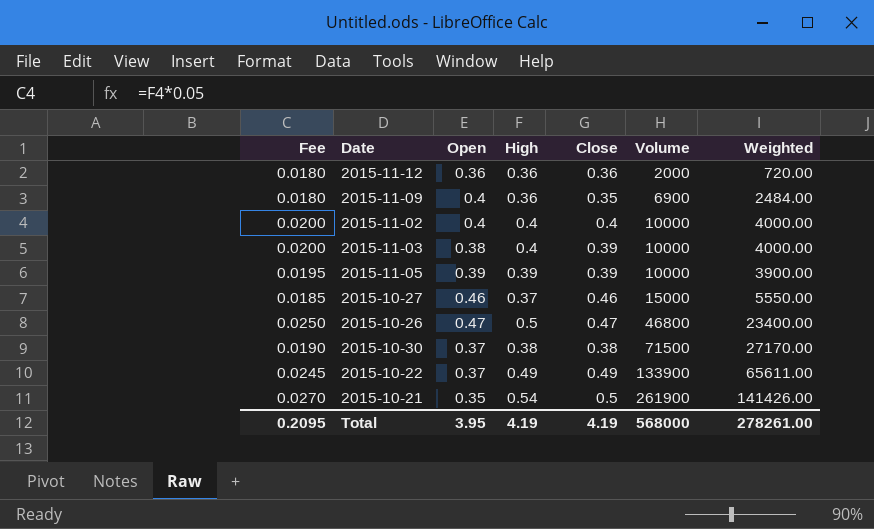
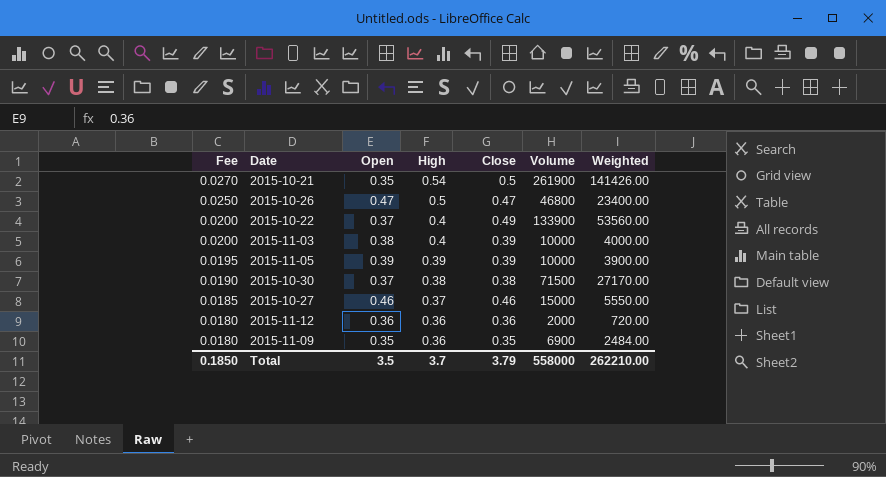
row order: Volume ascending -> Fee descending
row 2015-11-02: 0.0200 | 0.4 | 0.4 | 0.4 | 10000 | 4000.00 -> none
2015-10-22 | Fee: 0.0245 -> 0.0200
2015-10-22 | High: 0.49 -> 0.4
2015-10-22 | Weighted: 65611.00 -> 53560.00
2015-11-09 | Open: 0.4 -> 0.35
Total | Fee: 0.2095 -> 0.1850
Total | Open: 3.95 -> 3.5
Total | High: 4.19 -> 3.7
Total | Close: 4.19 -> 3.79
Total | Volume: 568000 -> 558000
Total | Weighted: 278261.00 -> 262210.00

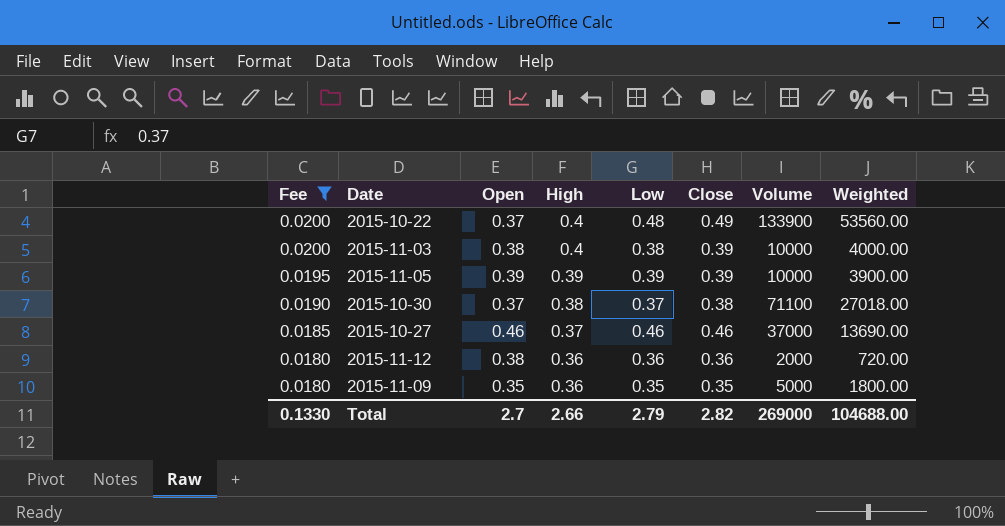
filter: none -> Fee <= 0.0200
column Low | position: none -> 5
2015-10-30 | Volume: 71500 -> 71100
2015-10-30 | Weighted: 27170.00 -> 27018.00
2015-10-27 | Volume: 15000 -> 37000
2015-10-27 | Weighted: 5550.00 -> 13690.00
2015-11-12 | Open: 0.36 -> 0.38
2015-11-09 | Volume: 6900 -> 5000
2015-11-09 | Weighted: 2484.00 -> 1800.00
Total | Fee: 0.1850 -> 0.1330
Total | Open: 3.5 -> 2.7
Total | High: 3.7 -> 2.66
Total | Close: 3.79 -> 2.82
Total | Volume: 558000 -> 269000
Total | Weighted: 262210.00 -> 104688.00

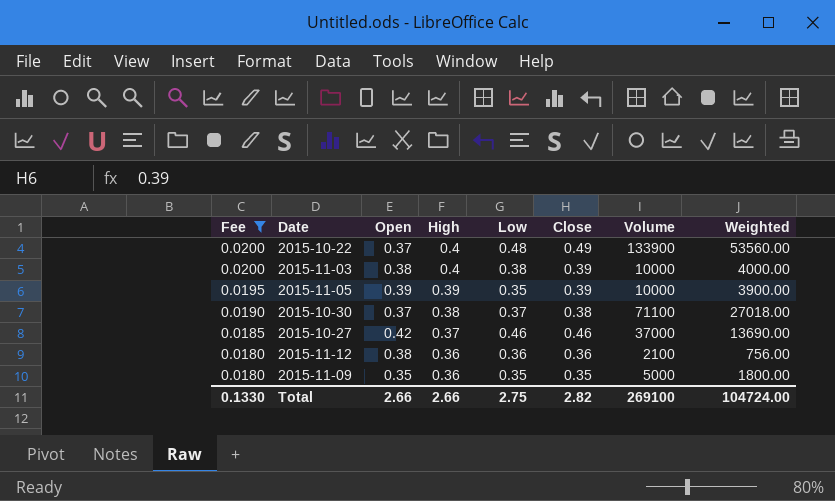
2015-11-05 | Low: 0.39 -> 0.35
2015-10-27 | Open: 0.46 -> 0.42
2015-11-12 | Volume: 2000 -> 2100
2015-11-12 | Weighted: 720.00 -> 756.00
Total | Open: 2.7 -> 2.66
Total | Low: 2.79 -> 2.75
Total | Volume: 269000 -> 269100
Total | Weighted: 104688.00 -> 104724.00

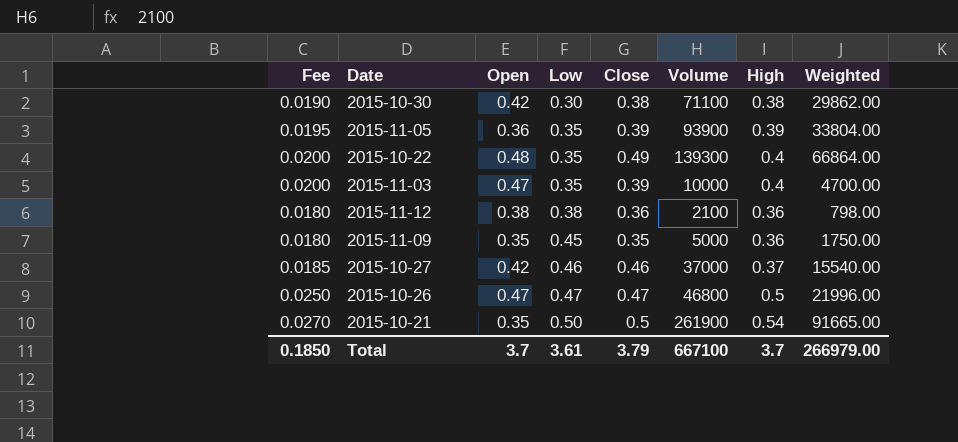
filter: Fee <= 0.0200 -> none
row order: Fee descending -> Low ascending
column High | position: 4 -> 7
column Weighted | formula: [High] * [Volume] -> [Open] * [Volume]
2015-10-30 | Open: 0.37 -> 0.42
2015-10-30 | Low: 0.37 -> 0.30
2015-11-05 | Open: 0.39 -> 0.36
2015-11-05 | Volume: 10000 -> 93900
2015-10-22 | Open: 0.37 -> 0.48
2015-10-22 | Low: 0.48 -> 0.35
2015-10-22 | Volume: 133900 -> 139300
2015-11-03 | Open: 0.38 -> 0.47
2015-11-03 | Low: 0.38 -> 0.35
2015-11-12 | Low: 0.36 -> 0.38
2015-11-09 | Low: 0.35 -> 0.45
Total | Fee: 0.1330 -> 0.1850
Total | Open: 2.66 -> 3.7
Total | Low: 2.75 -> 3.61
Total | Close: 2.82 -> 3.79
Total | Volume: 269100 -> 667100
Total | High: 2.66 -> 3.7
Total | Weighted: 104724.00 -> 266979.00

